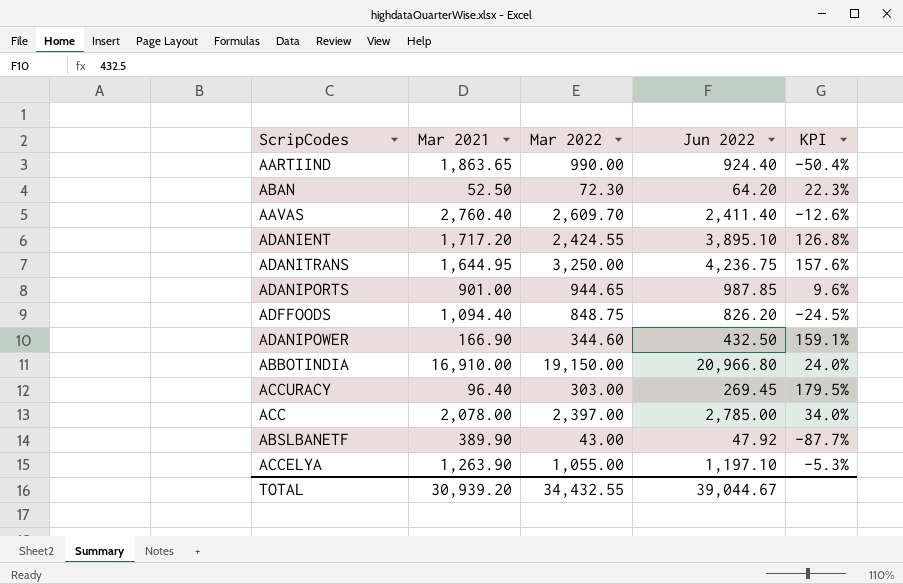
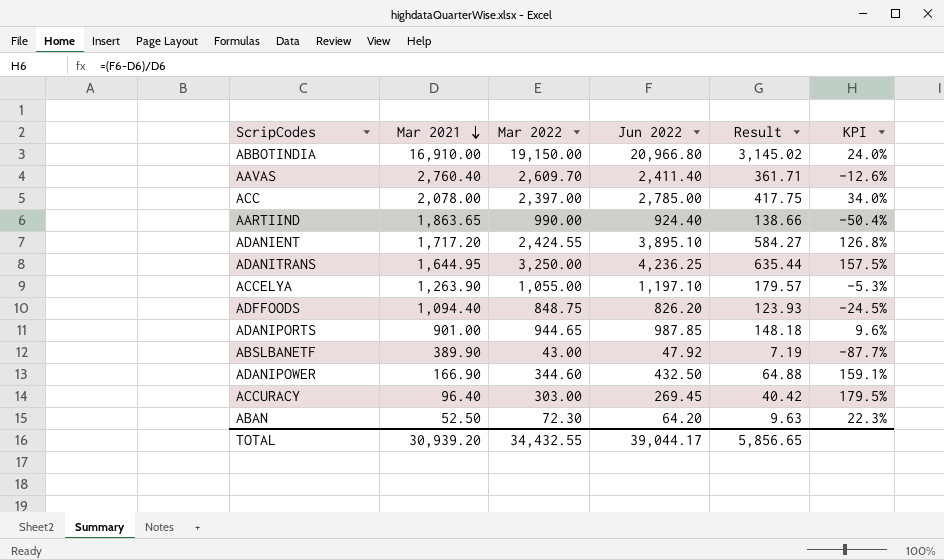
row order: none -> Mar 2021 descending
column Result | formula: none -> [Jun 2022] * 0.15
ADANITRANS | Jun 2022: 4,236.75 -> 4,236.25
ADANITRANS | KPI: 157.6% -> 157.5%
TOTAL | Jun 2022: 39,044.67 -> 39,044.17

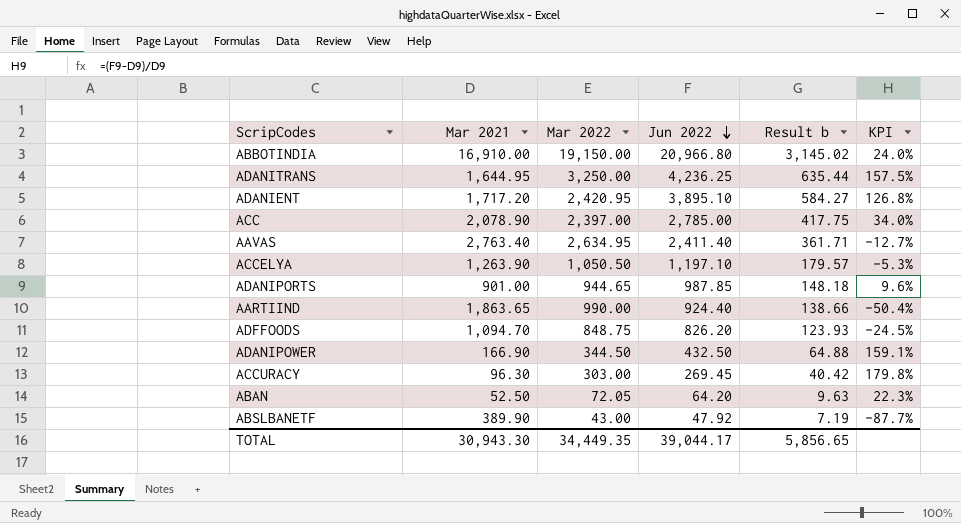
row order: Mar 2021 descending -> Jun 2022 descending
column name: Result -> Result b
ADANIENT | Mar 2022: 2,424.55 -> 2,420.95
ACC | Mar 2021: 2,078.00 -> 2,078.90
AAVAS | Mar 2021: 2,760.40 -> 2,763.40
AAVAS | Mar 2022: 2,609.70 -> 2,634.95
AAVAS | KPI: -12.6% -> -12.7%
ACCELYA | Mar 2022: 1,055.00 -> 1,050.50
ADFFOODS | Mar 2021: 1,094.40 -> 1,094.70
ADANIPOWER | Mar 2022: 344.60 -> 344.50
ACCURACY | Mar 2021: 96.40 -> 96.30
ACCURACY | KPI: 179.5% -> 179.8%
ABAN | Mar 2022: 72.30 -> 72.05
TOTAL | Mar 2021: 30,939.20 -> 30,943.30
TOTAL | Mar 2022: 34,432.55 -> 34,449.35

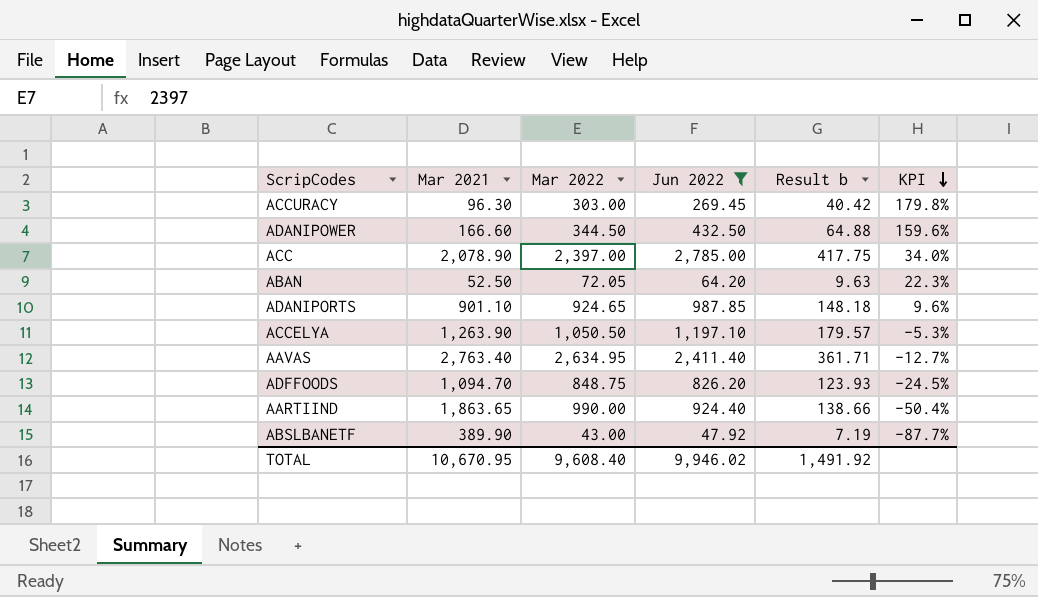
filter: none -> Jun 2022 <= 2,785.00
row order: Jun 2022 descending -> KPI descending
ADANIPOWER | Mar 2021: 166.90 -> 166.60
ADANIPOWER | KPI: 159.1% -> 159.6%
ADANIPORTS | Mar 2021: 901.00 -> 901.10
ADANIPORTS | Mar 2022: 944.65 -> 924.65
TOTAL | Mar 2021: 30,943.30 -> 10,670.95
TOTAL | Mar 2022: 34,449.35 -> 9,608.40
TOTAL | Jun 2022: 39,044.17 -> 9,946.02
TOTAL | Result b: 5,856.65 -> 1,491.92

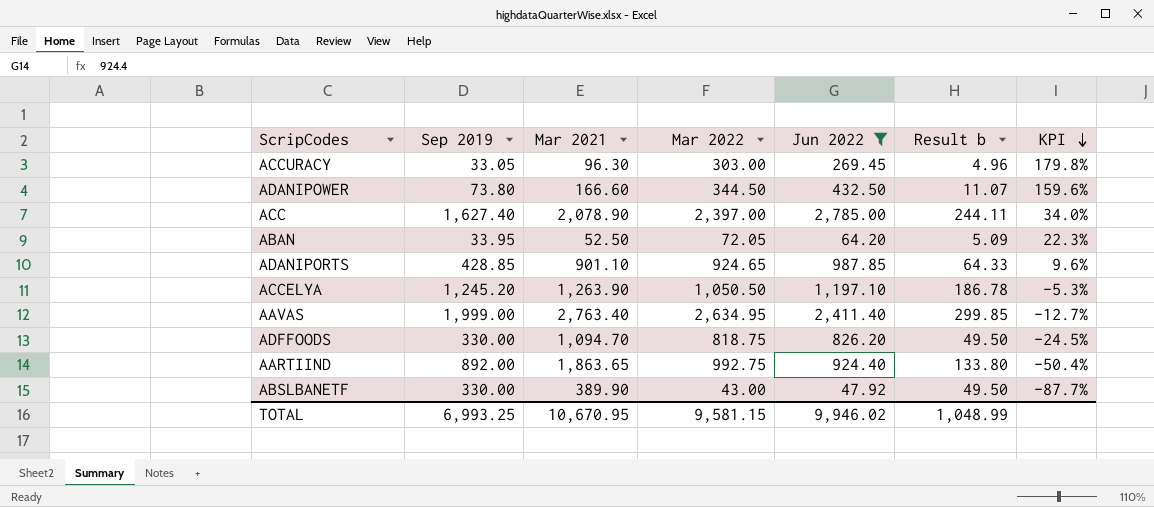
column Sep 2019 | position: none -> 2
column Result b | formula: [Jun 2022] * 0.15 -> [Sep 2019] * 0.15
ADFFOODS | Mar 2022: 848.75 -> 818.75
AARTIIND | Mar 2022: 990.00 -> 992.75
TOTAL | Mar 2022: 9,608.40 -> 9,581.15
TOTAL | Result b: 1,491.92 -> 1,048.99

